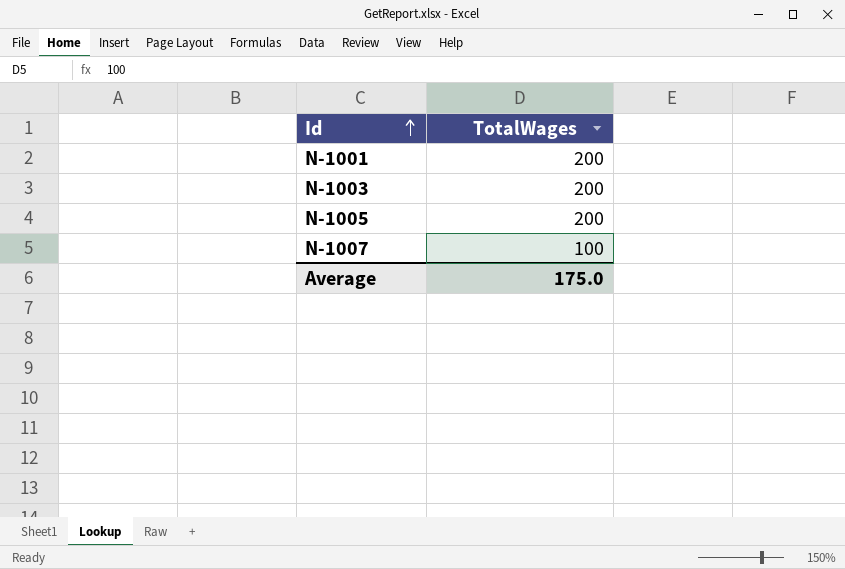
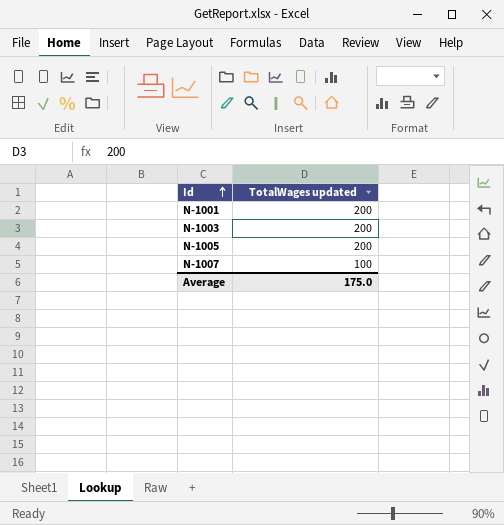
column name: TotalWages -> TotalWages updated

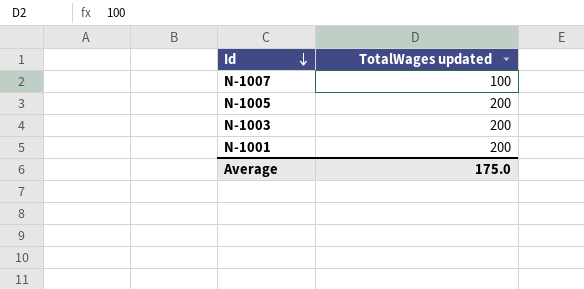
row order: Id ascending -> Id descending

